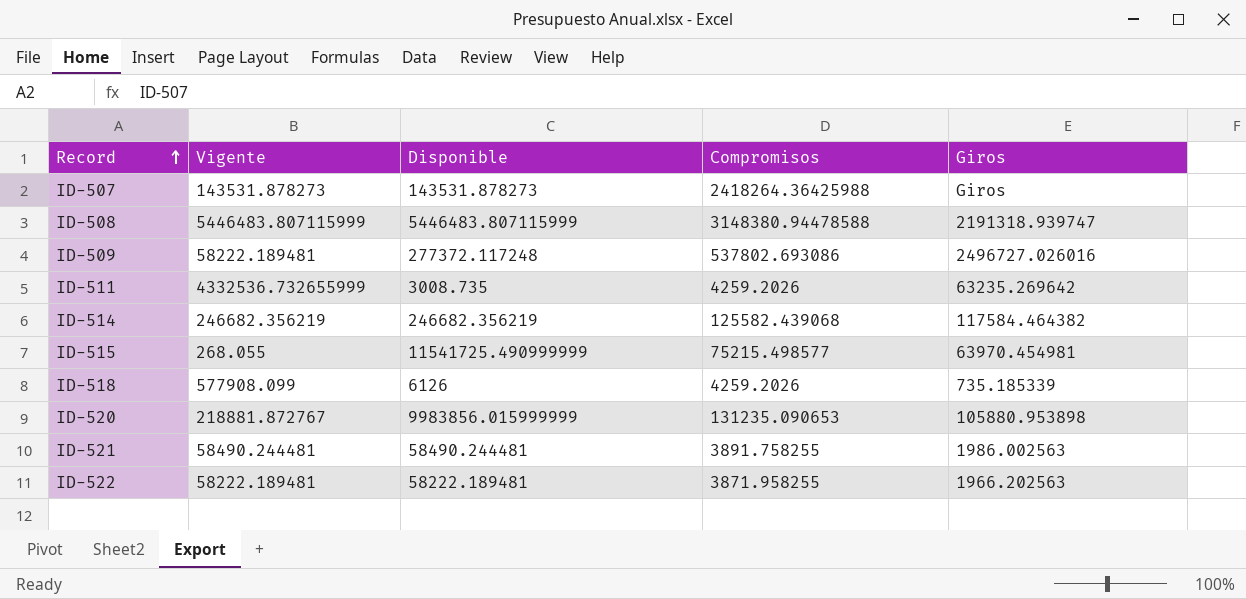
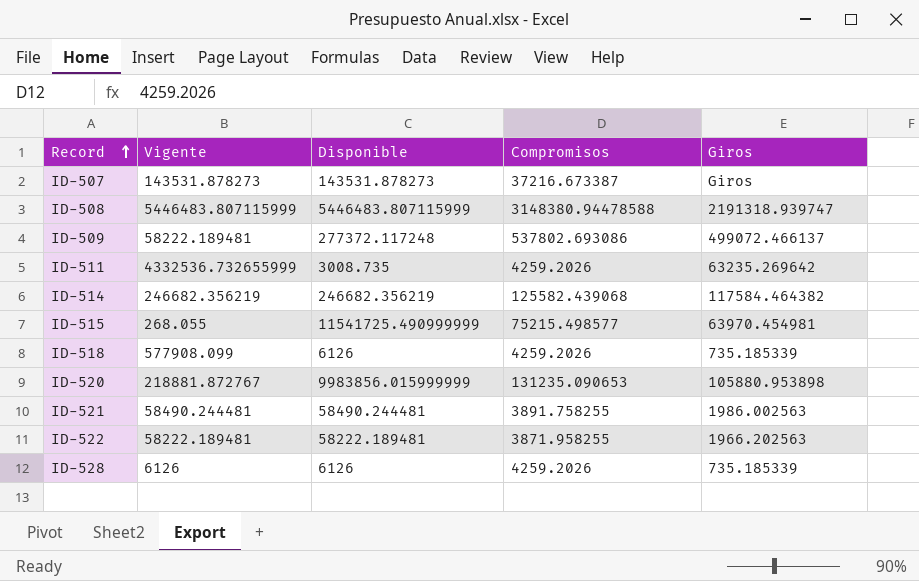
ID-507 | Compromisos: 2418264.36425988 -> 37216.673387
ID-509 | Giros: 2496727.026016 -> 499072.466137
row ID-528: none -> 6126 | 6126 | 4259.2026 | 735.185339

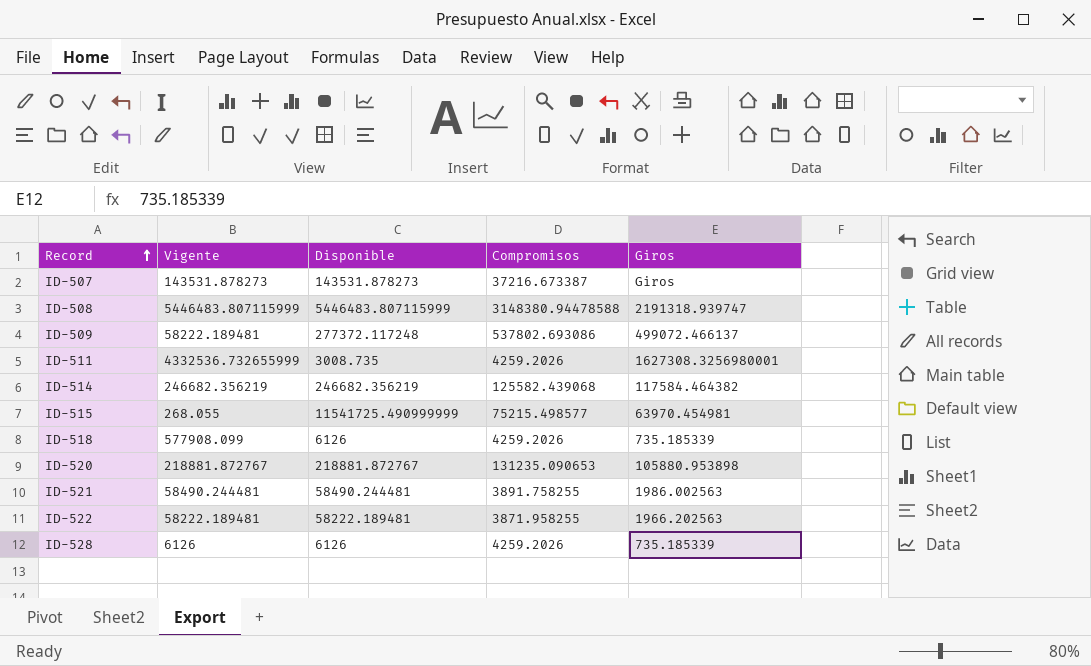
ID-511 | Giros: 63235.269642 -> 1627308.3256980001
ID-520 | Disponible: 9983856.015999999 -> 218881.872767

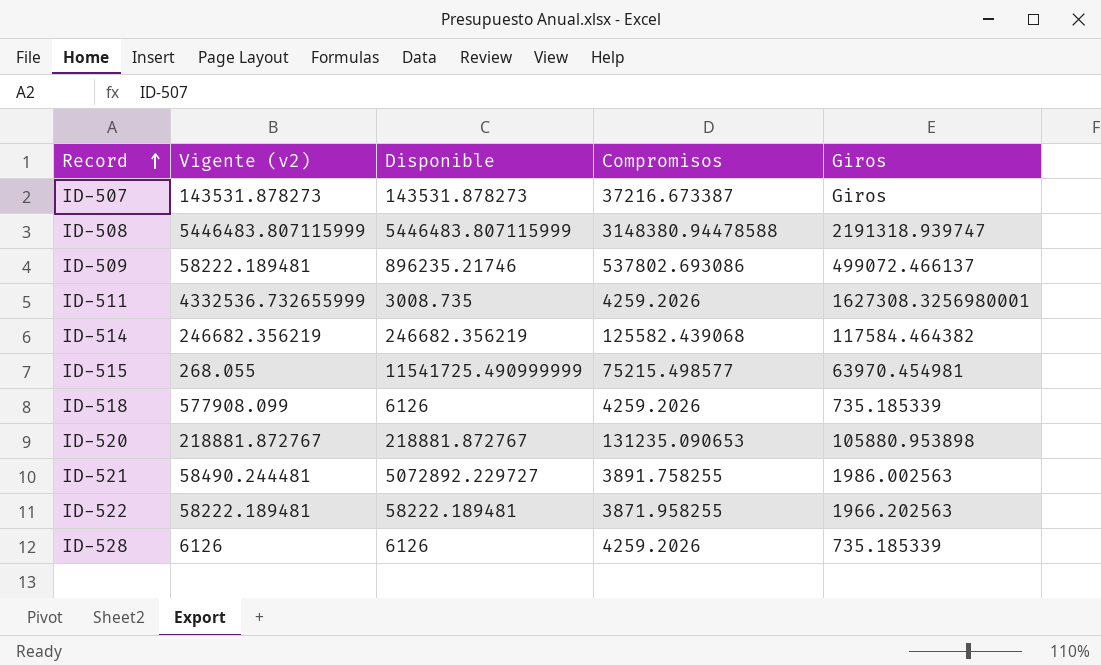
column name: Vigente -> Vigente (v2)
ID-509 | Disponible: 277372.117248 -> 896235.21746
ID-521 | Disponible: 58490.244481 -> 5072892.229727

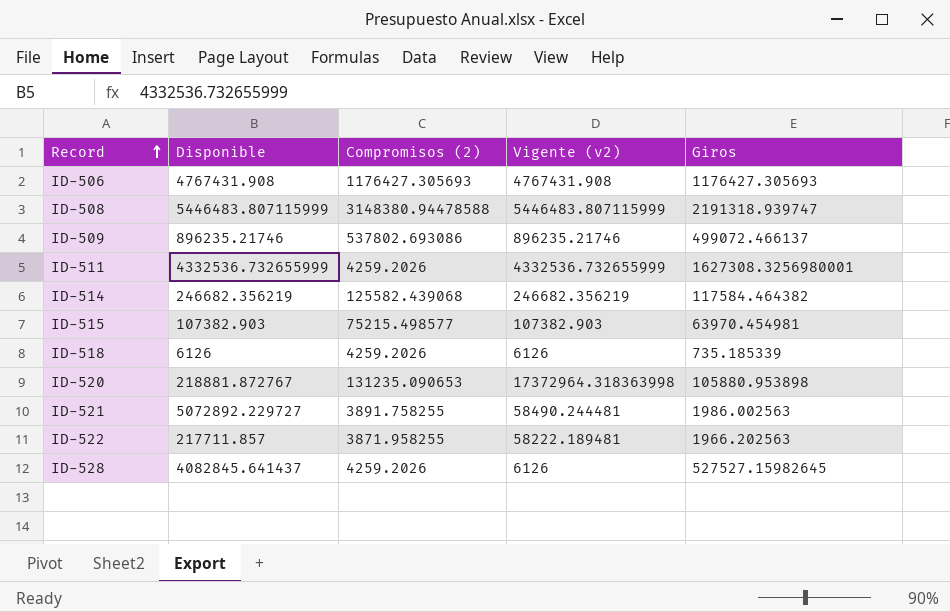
column name: Compromisos -> Compromisos (2)
column Vigente (v2) | position: 2 -> 4
row ID-507: 143531.878273 | 143531.878273 | 37216.673387 | Giros -> none
row ID-506: none -> 4767431.908 | 1176427.305693 | 4767431.908 | 1176427.305693
ID-509 | Vigente (v2): 58222.189481 -> 896235.21746
ID-511 | Disponible: 3008.735 -> 4332536.732655999
ID-515 | Disponible: 11541725.490999999 -> 107382.903
ID-515 | Vigente (v2): 268.055 -> 107382.903
ID-518 | Vigente (v2): 577908.099 -> 6126
ID-520 | Vigente (v2): 218881.872767 -> 17372964.318363998
ID-522 | Disponible: 58222.189481 -> 217711.857
ID-528 | Disponible: 6126 -> 4082845.641437
ID-528 | Giros: 735.185339 -> 527527.15982645

